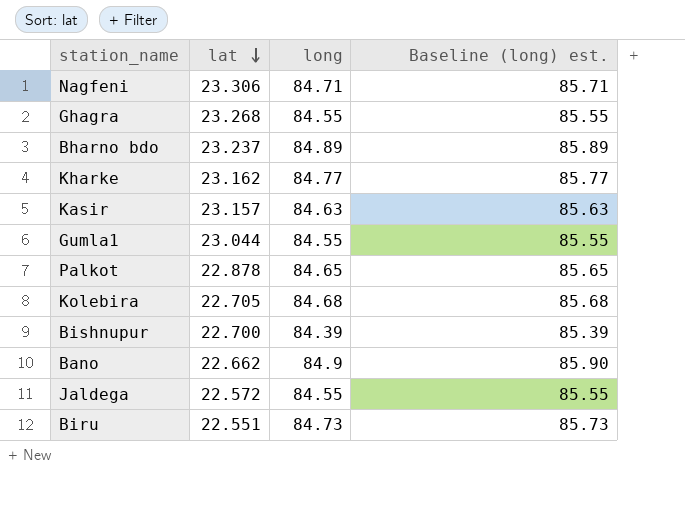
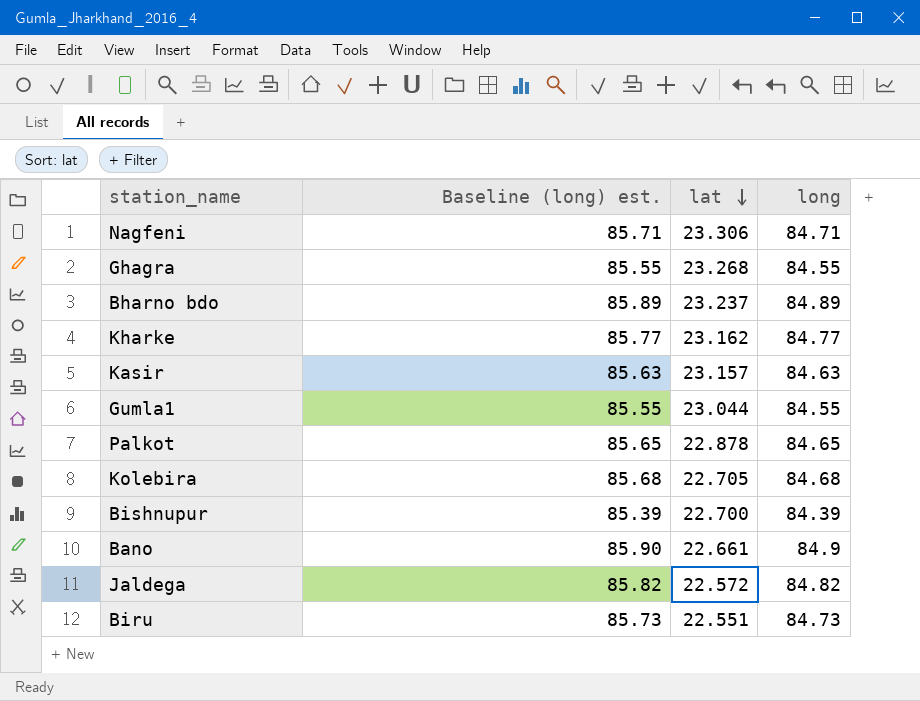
column Baseline (long) est. | position: 4 -> 2
Bano | lat: 22.662 -> 22.661
Jaldega | Baseline (long) est.: 85.55 -> 85.82
Jaldega | long: 84.55 -> 84.82

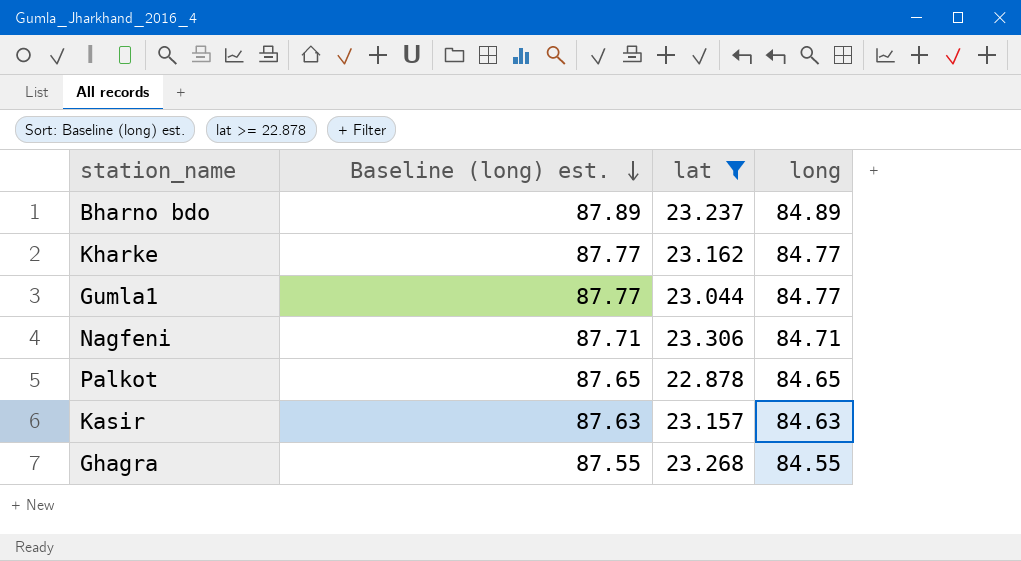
filter: none -> lat >= 22.878
row order: lat descending -> Baseline (long) est. descending
column Baseline (long) est. | formula: [long] + 1 -> [long] + 3
Gumla1 | long: 84.55 -> 84.77

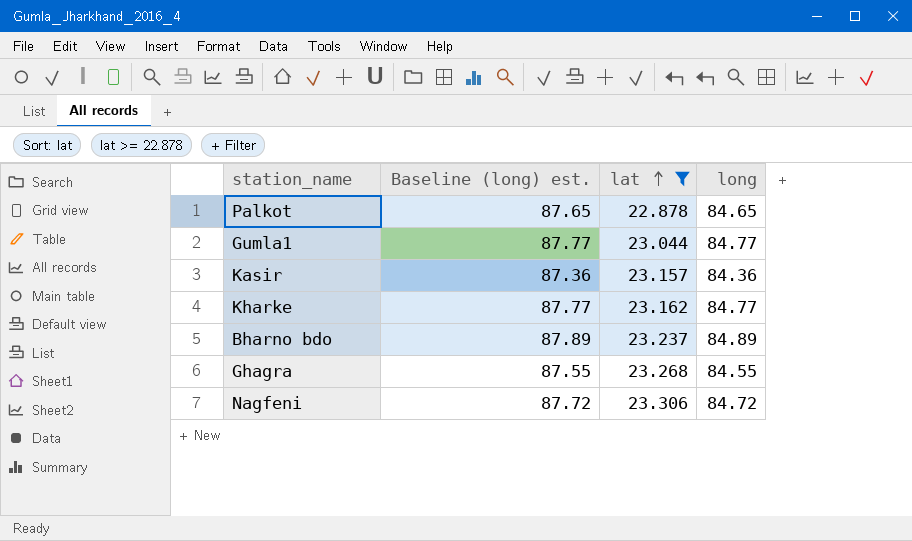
row order: Baseline (long) est. descending -> lat ascending
Kasir | Baseline (long) est.: 87.63 -> 87.36
Kasir | long: 84.63 -> 84.36
Nagfeni | Baseline (long) est.: 87.71 -> 87.72
Nagfeni | long: 84.71 -> 84.72

